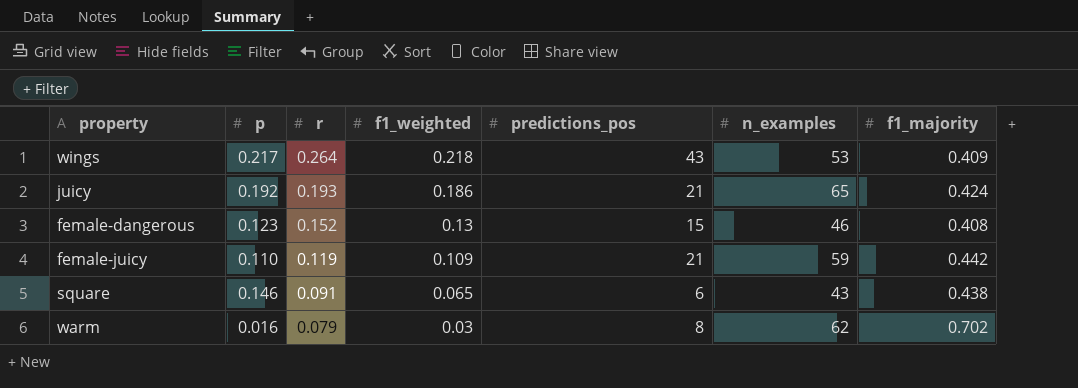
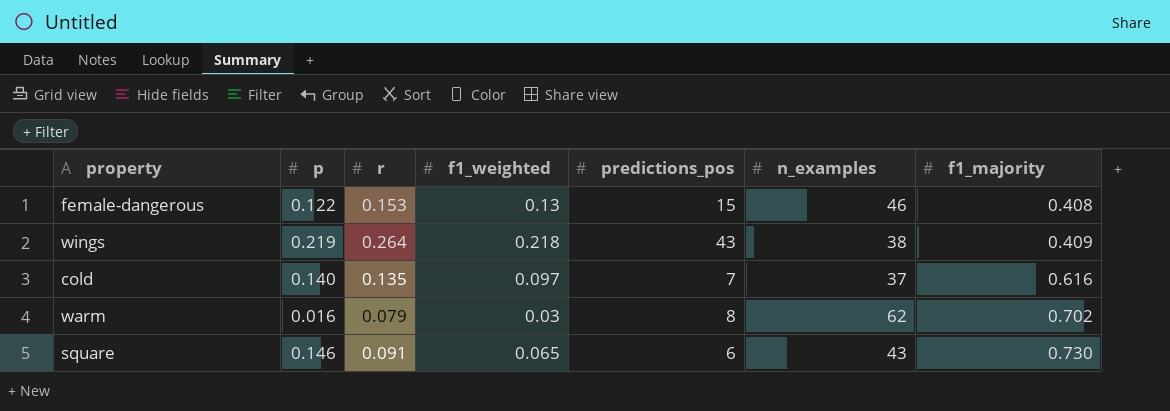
row order: r descending -> f1_majority ascending
row juicy: 0.192 | 0.193 | 0.186 | 21 | 65 | 0.424 -> none
row female-juicy: 0.110 | 0.119 | 0.109 | 21 | 59 | 0.442 -> none
female-dangerous | p: 0.123 -> 0.122
female-dangerous | r: 0.152 -> 0.153
wings | p: 0.217 -> 0.219
wings | n_examples: 53 -> 38
row cold: none -> 0.140 | 0.135 | 0.097 | 7 | 37 | 0.616
square | f1_majority: 0.438 -> 0.730

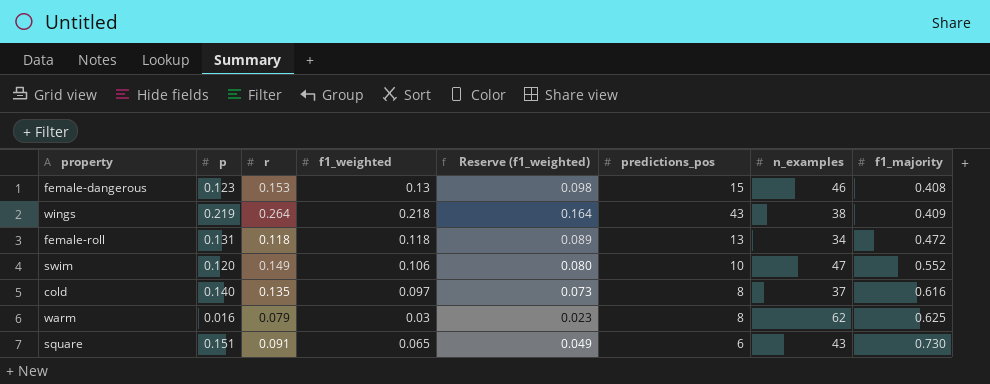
column Reserve (f1_weighted) | formula: none -> [f1_weighted] * 0.75
female-dangerous | p: 0.122 -> 0.123
row female-roll: none -> 0.131 | 0.118 | 0.118 | 0.089 | 13 | 34 | 0.472
row swim: none -> 0.120 | 0.149 | 0.106 | 0.080 | 10 | 47 | 0.552
cold | predictions_pos: 7 -> 8
warm | f1_majority: 0.702 -> 0.625
square | p: 0.146 -> 0.151

